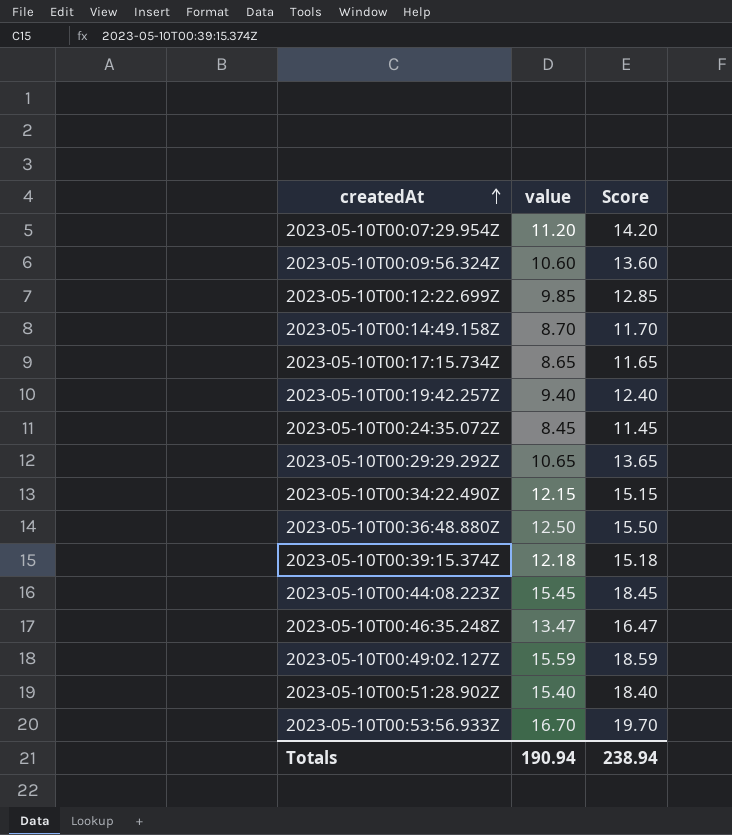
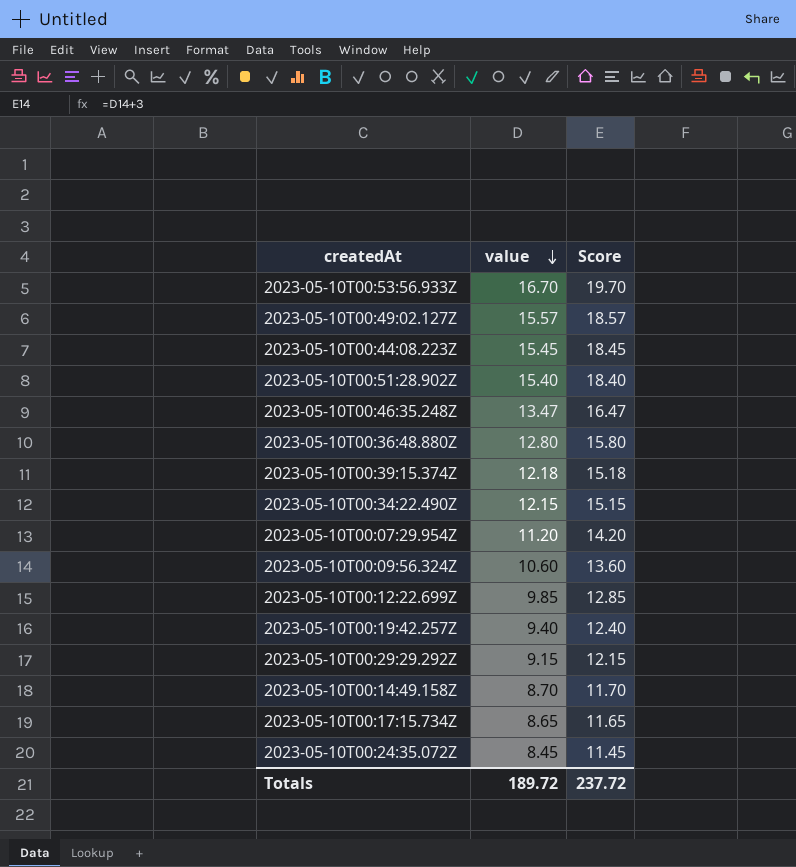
row order: createdAt ascending -> value descending
2023-05-10T00:49:02.127Z | value: 15.59 -> 15.57
2023-05-10T00:49:02.127Z | Score: 18.59 -> 18.57
2023-05-10T00:36:48.880Z | value: 12.50 -> 12.80
2023-05-10T00:36:48.880Z | Score: 15.50 -> 15.80
2023-05-10T00:29:29.292Z | value: 10.65 -> 9.15
2023-05-10T00:29:29.292Z | Score: 13.65 -> 12.15
Totals | value: 190.94 -> 189.72
Totals | Score: 238.94 -> 237.72

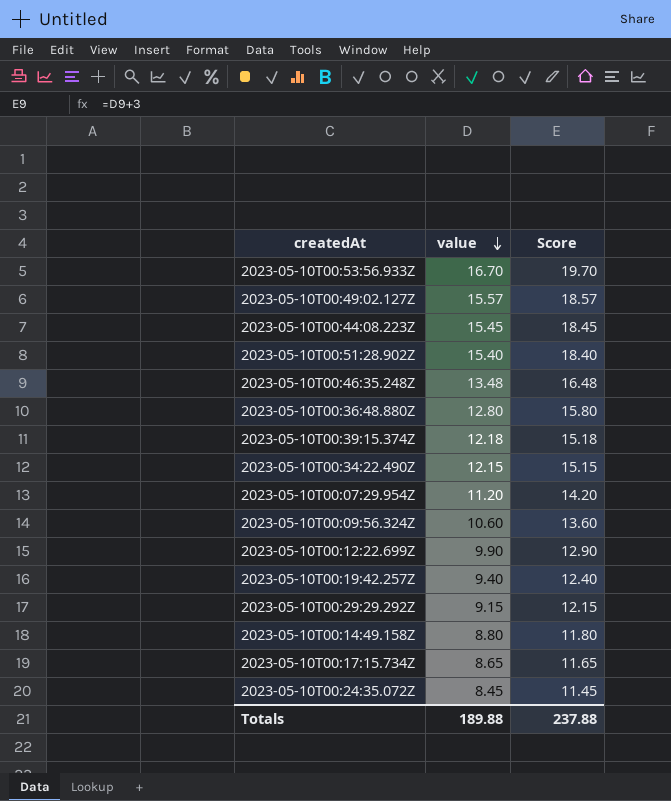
2023-05-10T00:46:35.248Z | value: 13.47 -> 13.48
2023-05-10T00:46:35.248Z | Score: 16.47 -> 16.48
2023-05-10T00:12:22.699Z | value: 9.85 -> 9.90
2023-05-10T00:12:22.699Z | Score: 12.85 -> 12.90
2023-05-10T00:14:49.158Z | value: 8.70 -> 8.80
2023-05-10T00:14:49.158Z | Score: 11.70 -> 11.80
Totals | value: 189.72 -> 189.88
Totals | Score: 237.72 -> 237.88

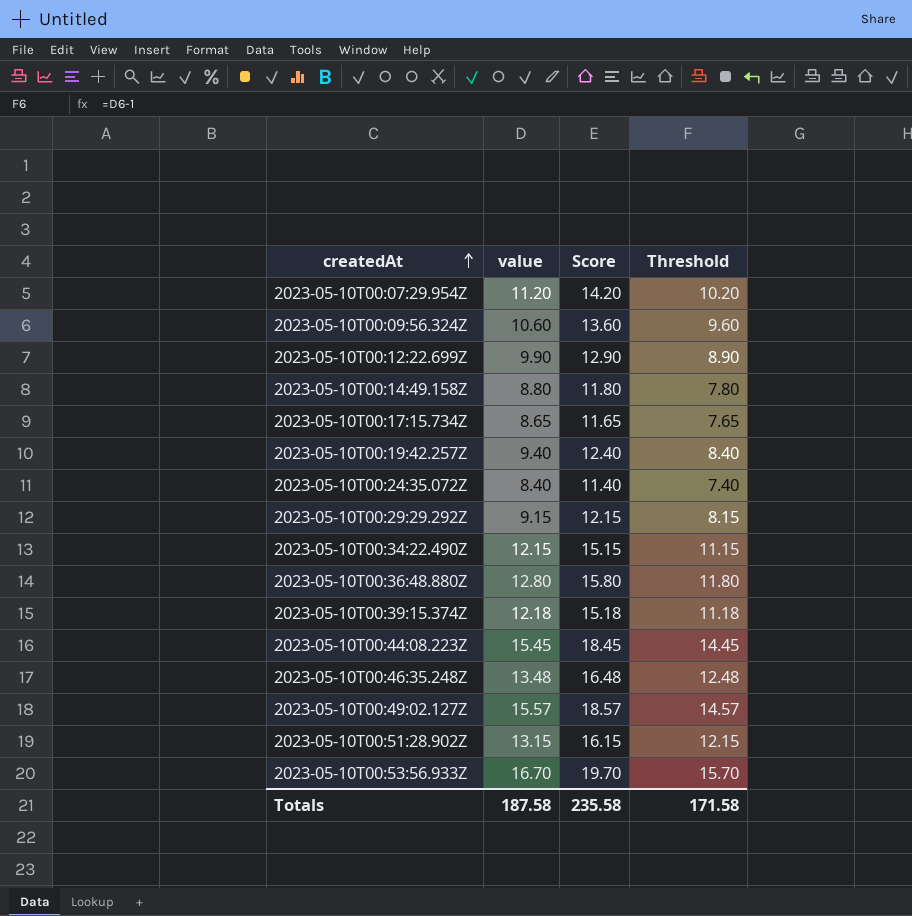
row order: value descending -> createdAt ascending
column Threshold | formula: none -> [value] - 1
2023-05-10T00:24:35.072Z | value: 8.45 -> 8.40
2023-05-10T00:24:35.072Z | Score: 11.45 -> 11.40
2023-05-10T00:51:28.902Z | value: 15.40 -> 13.15
2023-05-10T00:51:28.902Z | Score: 18.40 -> 16.15
Totals | value: 189.88 -> 187.58
Totals | Score: 237.88 -> 235.58

